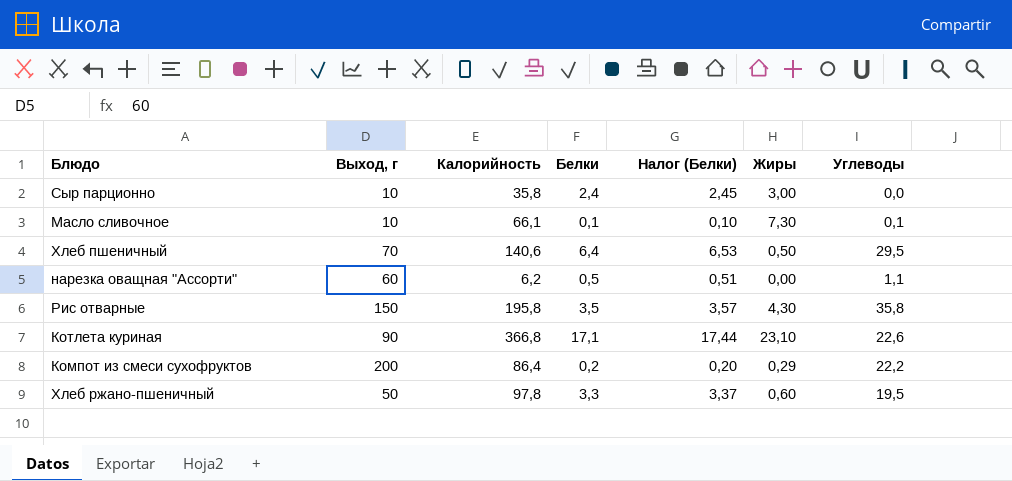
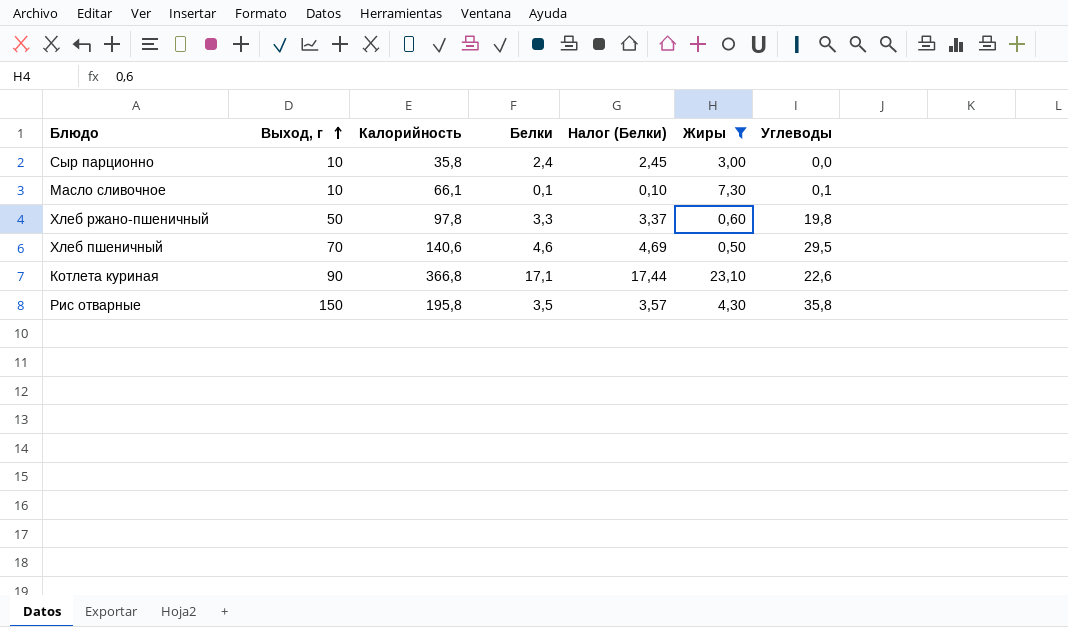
filter: none -> Жиры >= 0,50
row order: none -> Выход, г ascending
Хлеб ржано-пшеничный | Углеводы: 19,5 -> 19,8
Хлеб пшеничный | Белки: 6,4 -> 4,6
Хлеб пшеничный | Налог (Белки): 6,53 -> 4,69

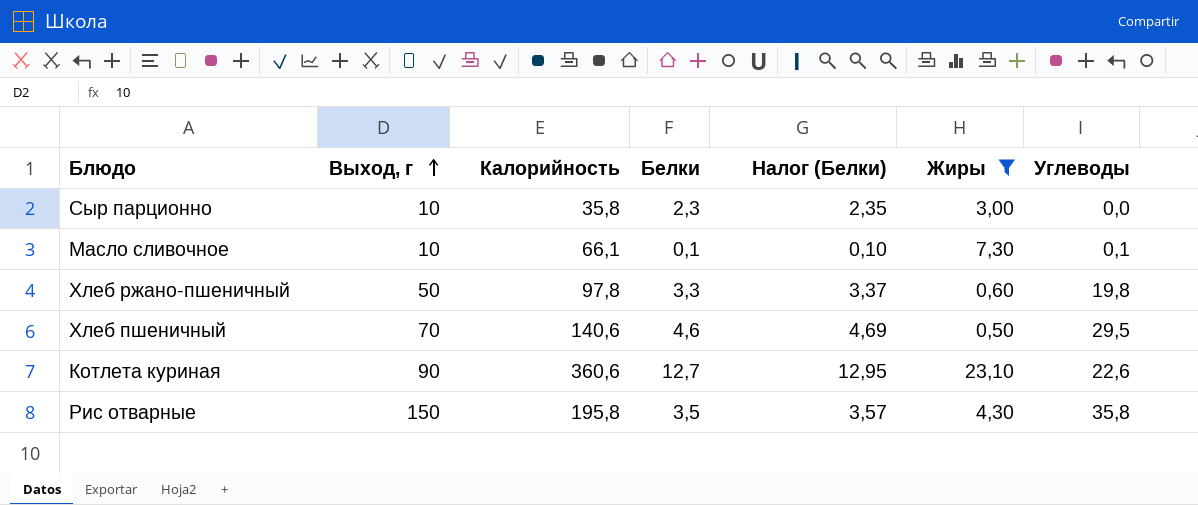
Сыр парционно | Белки: 2,4 -> 2,3
Сыр парционно | Налог (Белки): 2,45 -> 2,35
Котлета куриная | Калорийность: 366,8 -> 360,6
Котлета куриная | Белки: 17,1 -> 12,7
Котлета куриная | Налог (Белки): 17,44 -> 12,95

